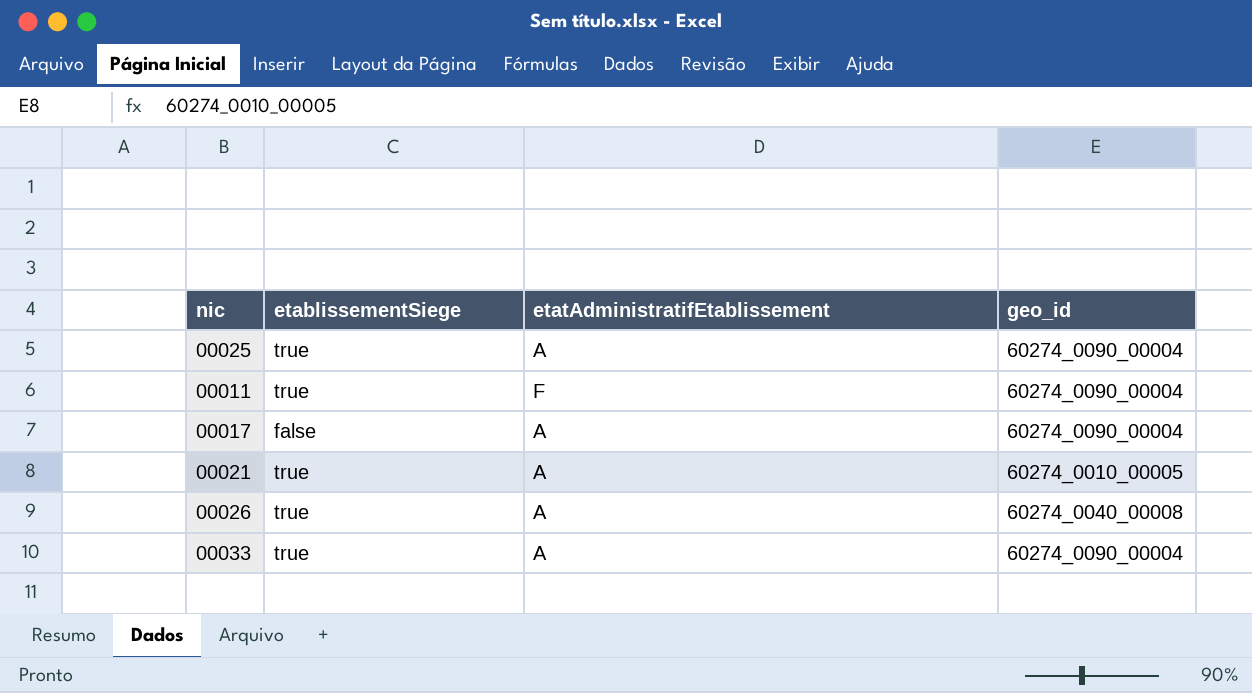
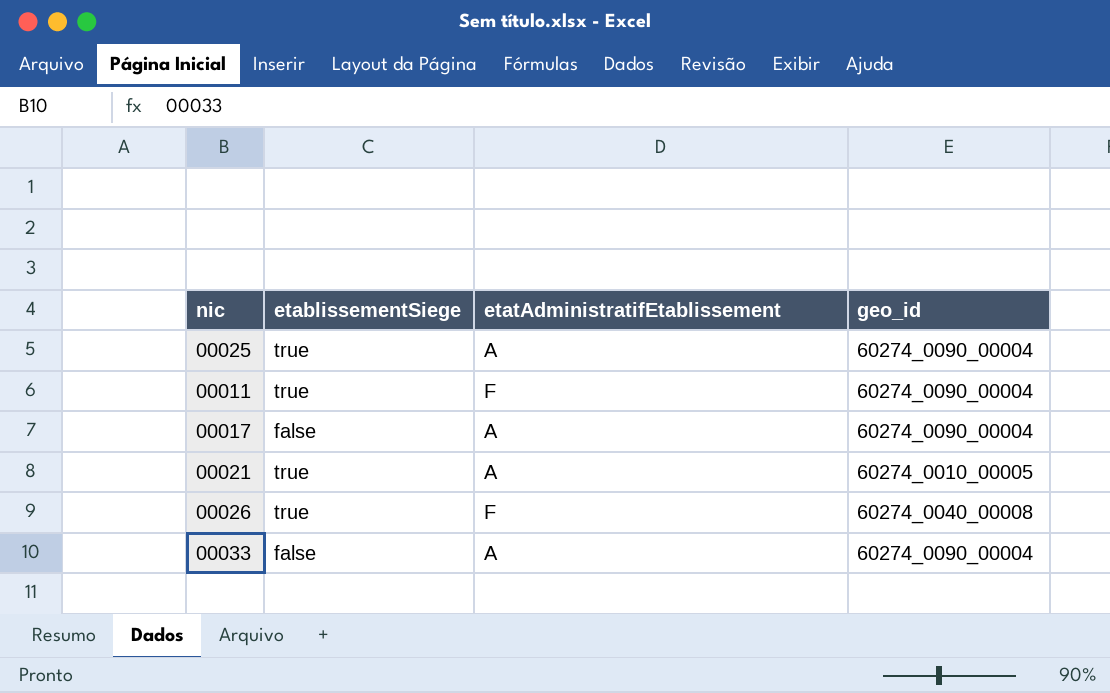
00026 | etatAdministratifEtablissement: A -> F
00033 | etablissementSiege: true -> false

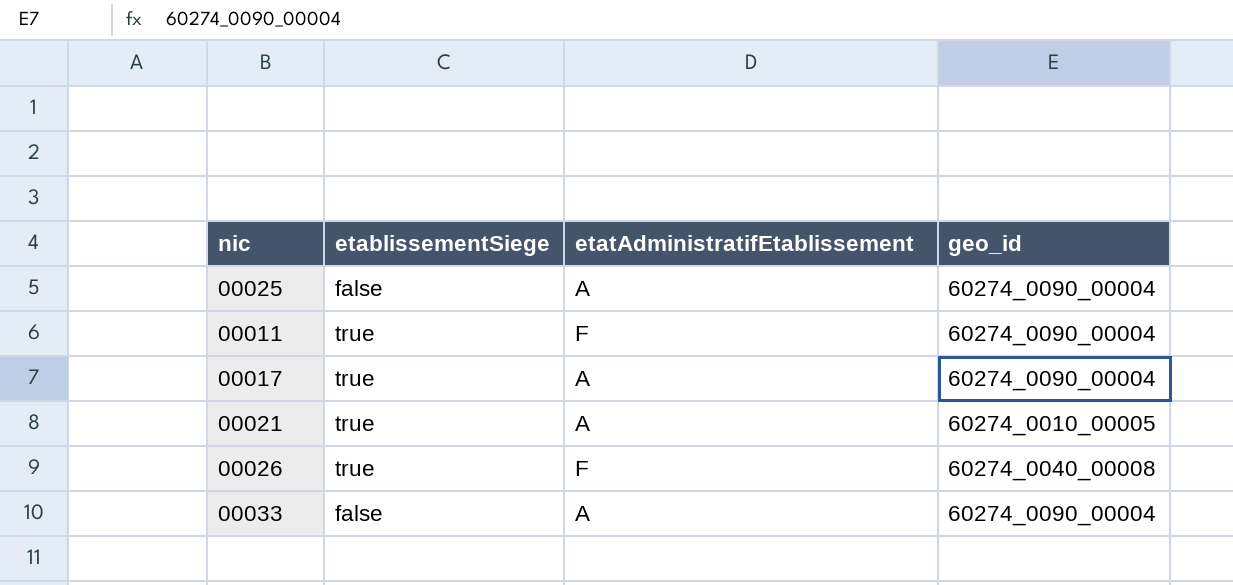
00025 | etablissementSiege: true -> false
00017 | etablissementSiege: false -> true

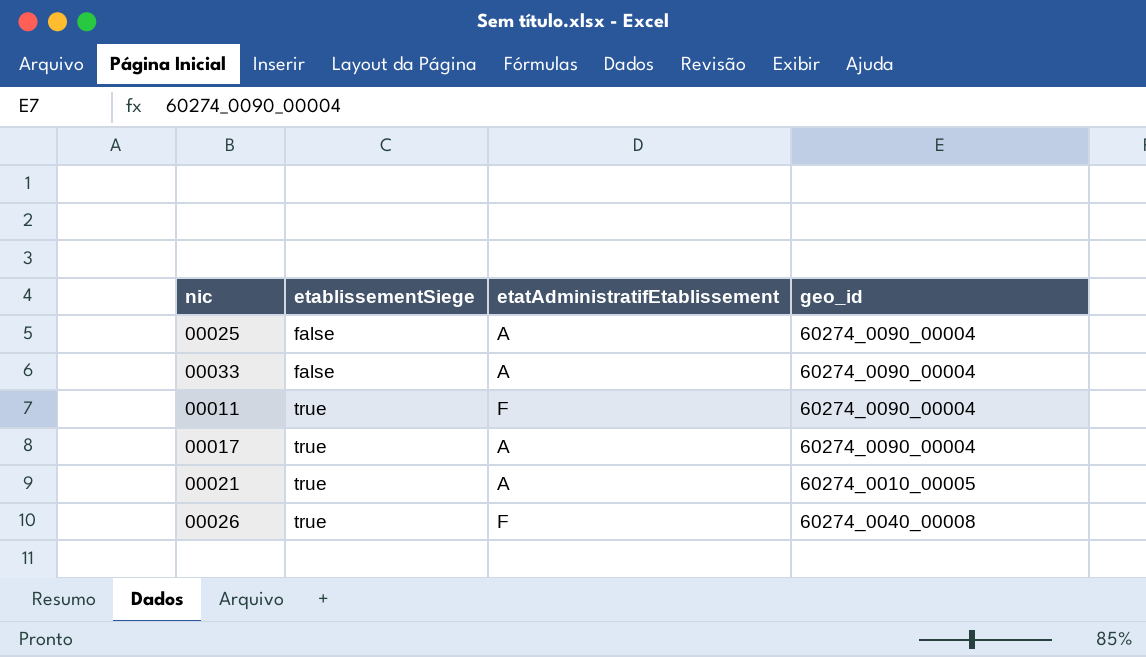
row order: none -> etablissementSiege ascending

